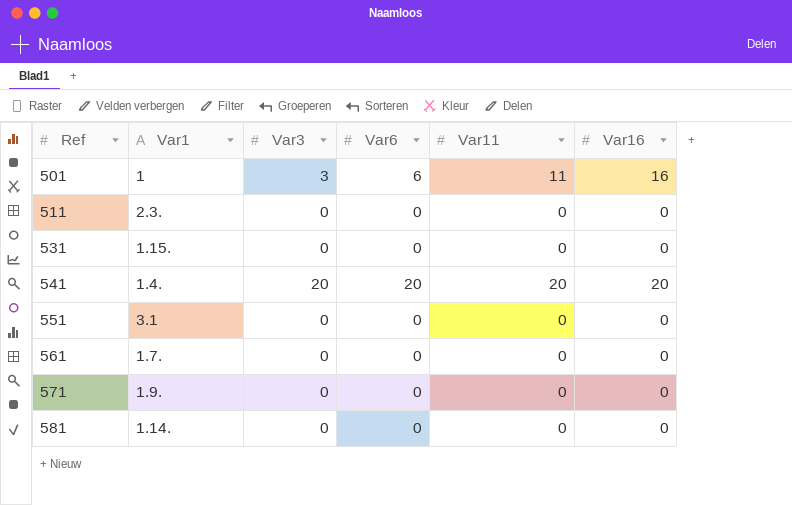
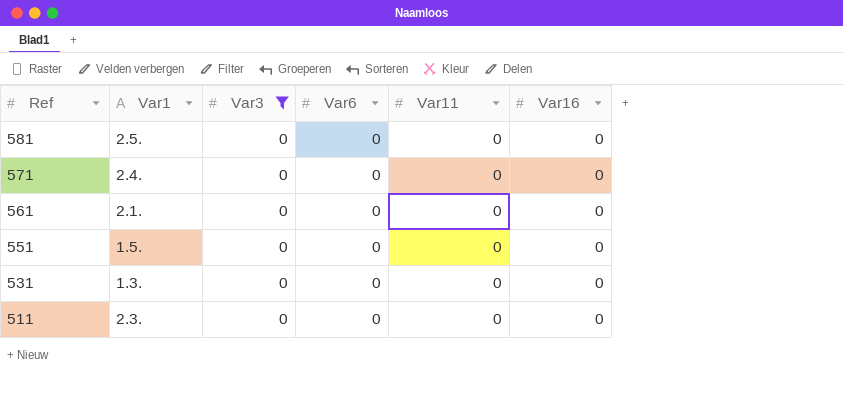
filter: none -> Var3 = 0
row order: Ref ascending -> Ref descending
581 | Var1: 1.14. -> 2.5.
571 | Var1: 1.9. -> 2.4.
561 | Var1: 1.7. -> 2.1.
551 | Var1: 3.1 -> 1.5.
531 | Var1: 1.15. -> 1.3.

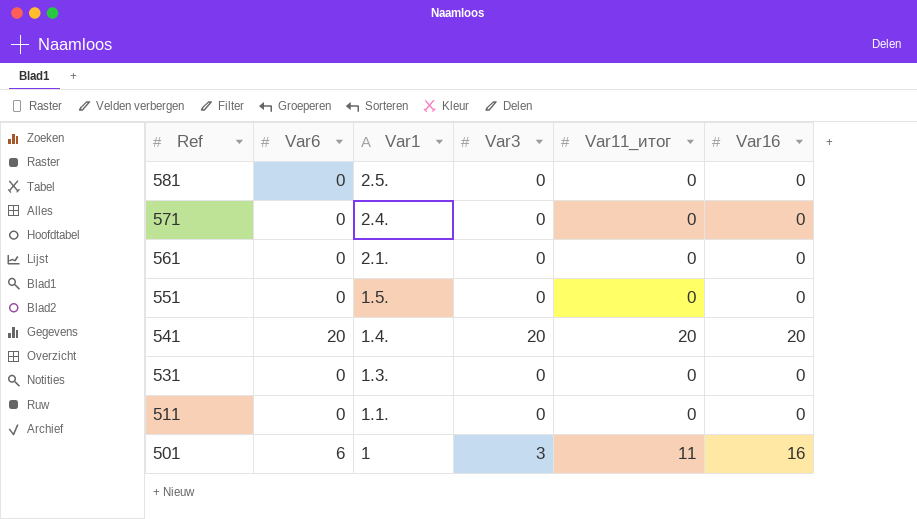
filter: Var3 = 0 -> none
column Var6 | position: 4 -> 2
column name: Var11 -> Var11_итог
511 | Var1: 2.3. -> 1.1.

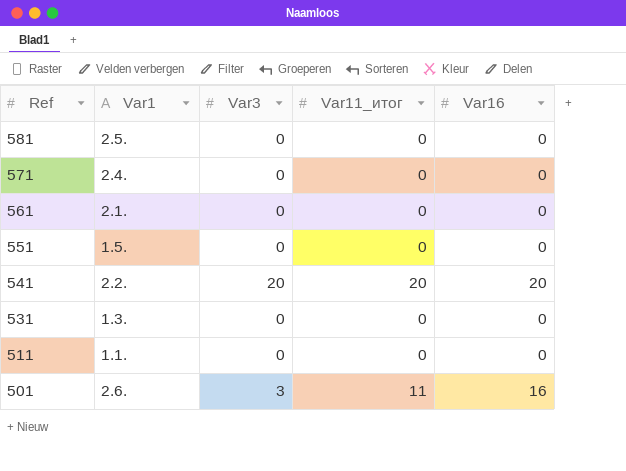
column Var6 | position: 2 -> none
541 | Var1: 1.4. -> 2.2.
501 | Var1: 1 -> 2.6.

